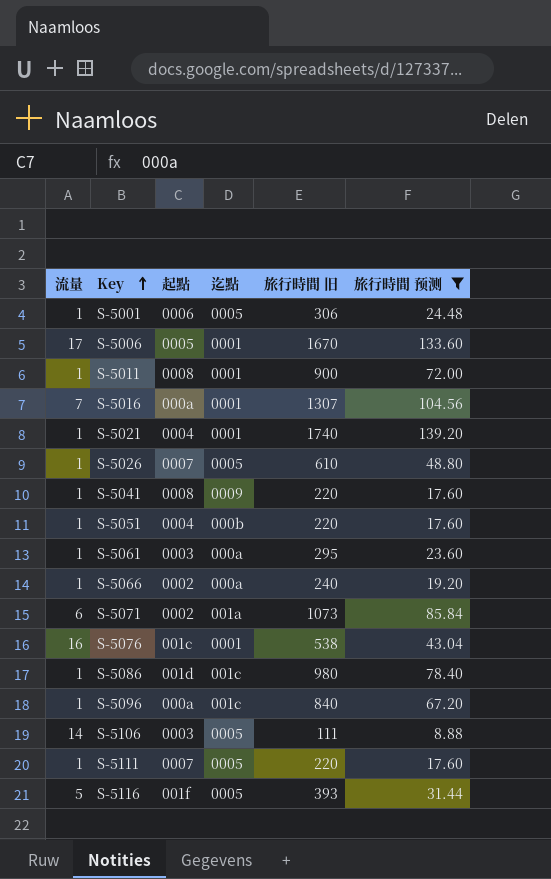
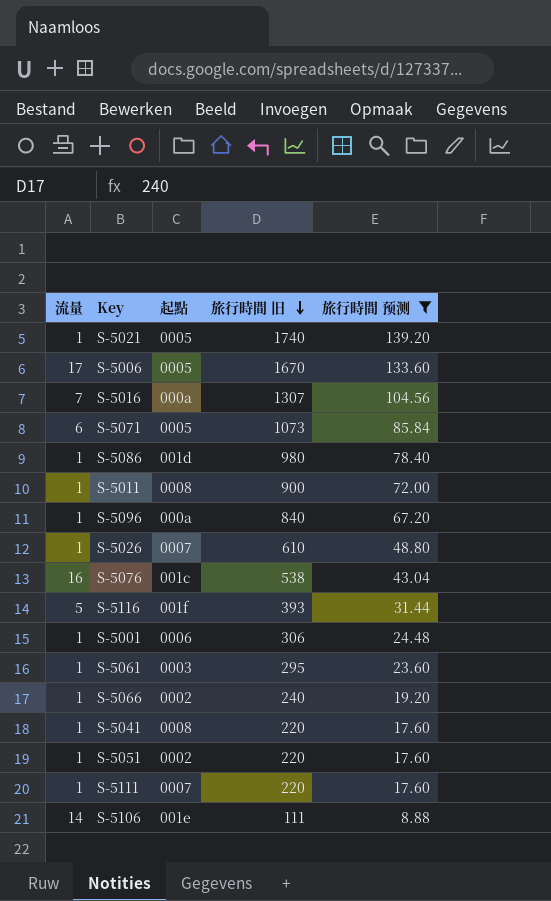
row order: Key ascending -> 旅行時間 旧 descending
column 迄點 | position: 4 -> none
S-5021 | 起點: 0004 -> 0005
S-5071 | 起點: 0002 -> 0005
S-5051 | 起點: 0004 -> 0002
S-5106 | 起點: 0003 -> 001e

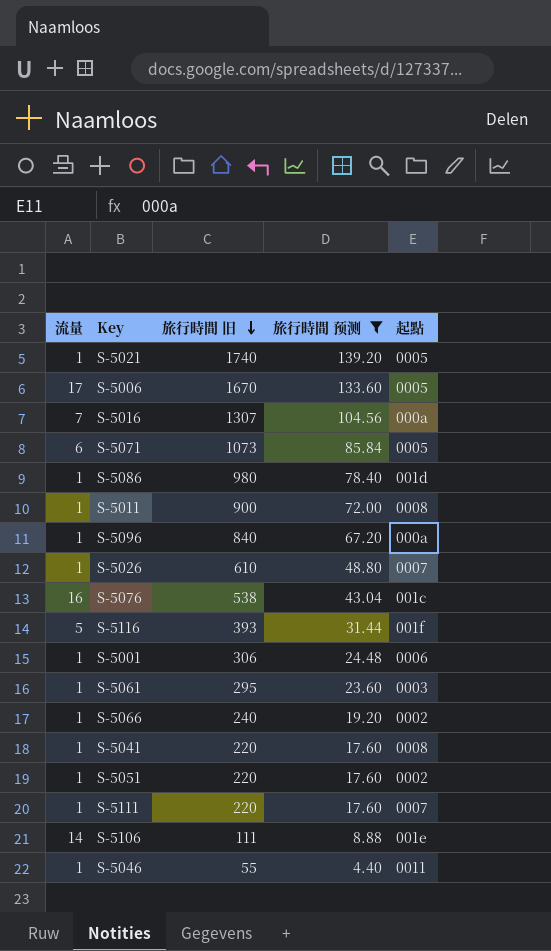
column 起點 | position: 3 -> 5
row S-5046: none -> 1 | 55 | 4.40 | 0011

